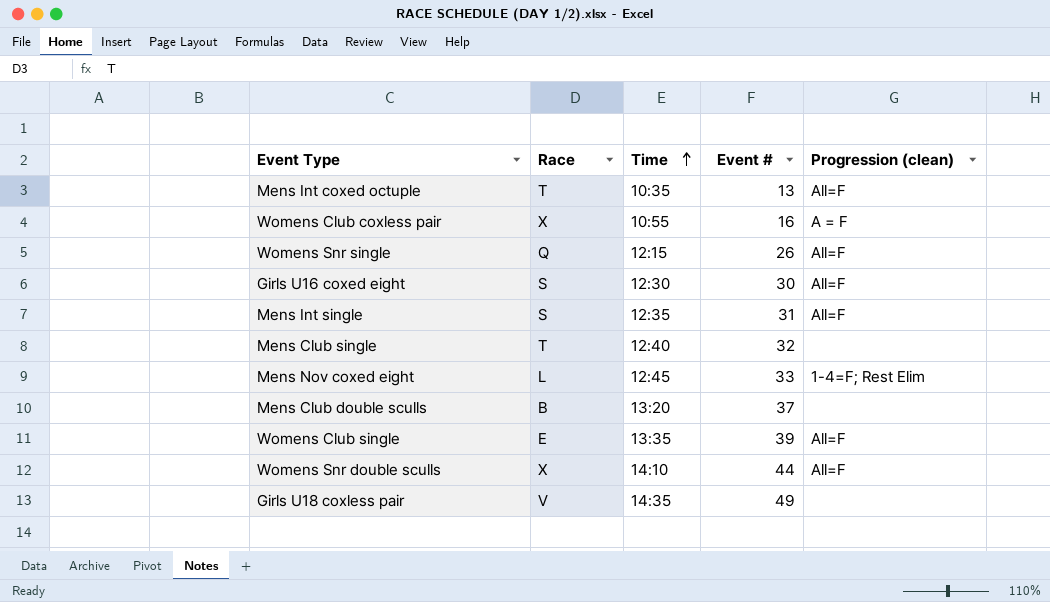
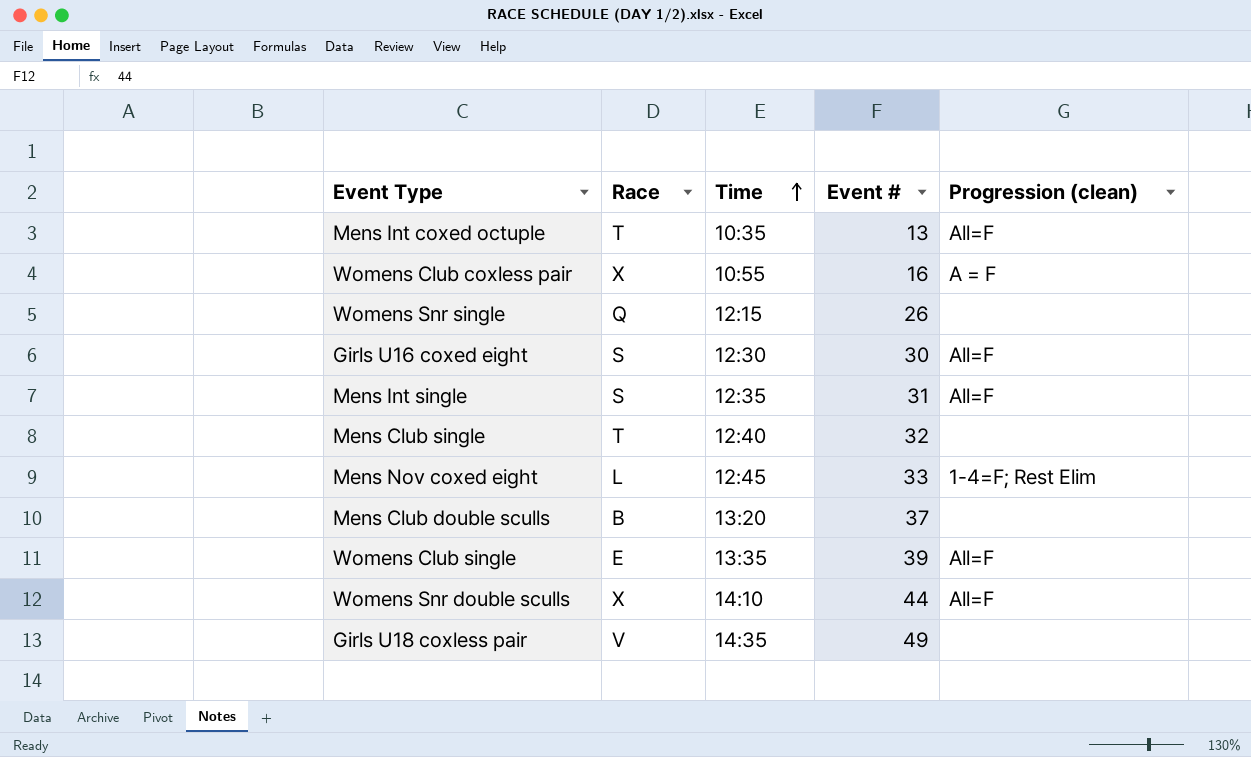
Womens Snr single | Progression (clean): All=F -> none

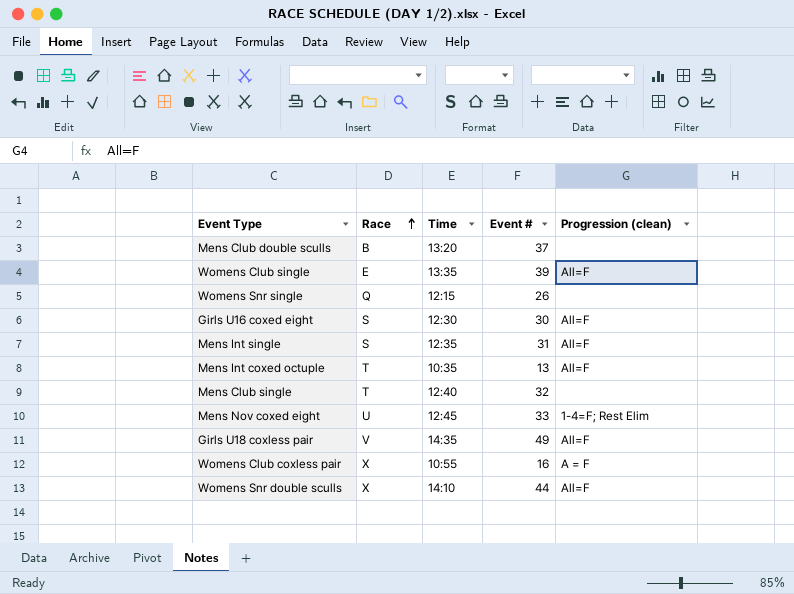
row order: Time ascending -> Race ascending
Mens Nov coxed eight | Race: L -> U
Girls U18 coxless pair | Progression (clean): none -> All=F

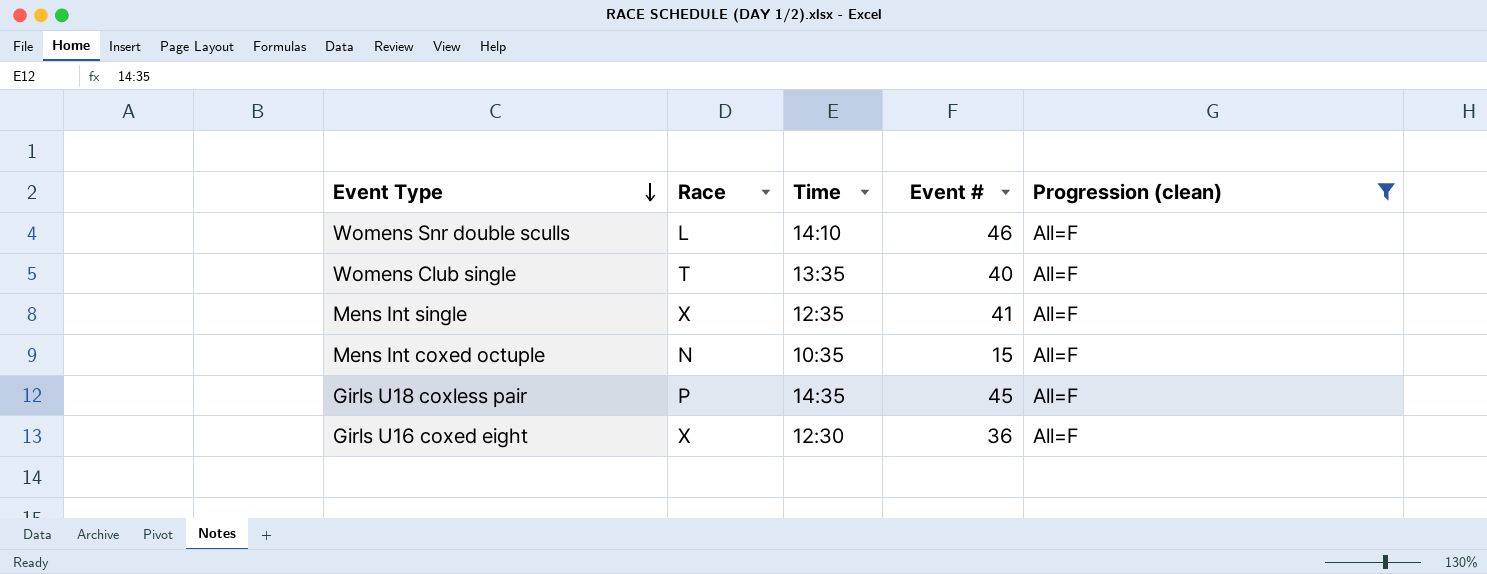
filter: none -> Progression (clean) = All=F
row order: Race ascending -> Event Type descending
Womens Snr double sculls | Race: X -> L
Womens Snr double sculls | Event #: 44 -> 46
Womens Club single | Race: E -> T
Womens Club single | Event #: 39 -> 40
Mens Int single | Race: S -> X
Mens Int single | Event #: 31 -> 41
Mens Int coxed octuple | Race: T -> N
Mens Int coxed octuple | Event #: 13 -> 15
Girls U18 coxless pair | Race: V -> P
Girls U18 coxless pair | Event #: 49 -> 45
Girls U16 coxed eight | Race: S -> X
Girls U16 coxed eight | Event #: 30 -> 36

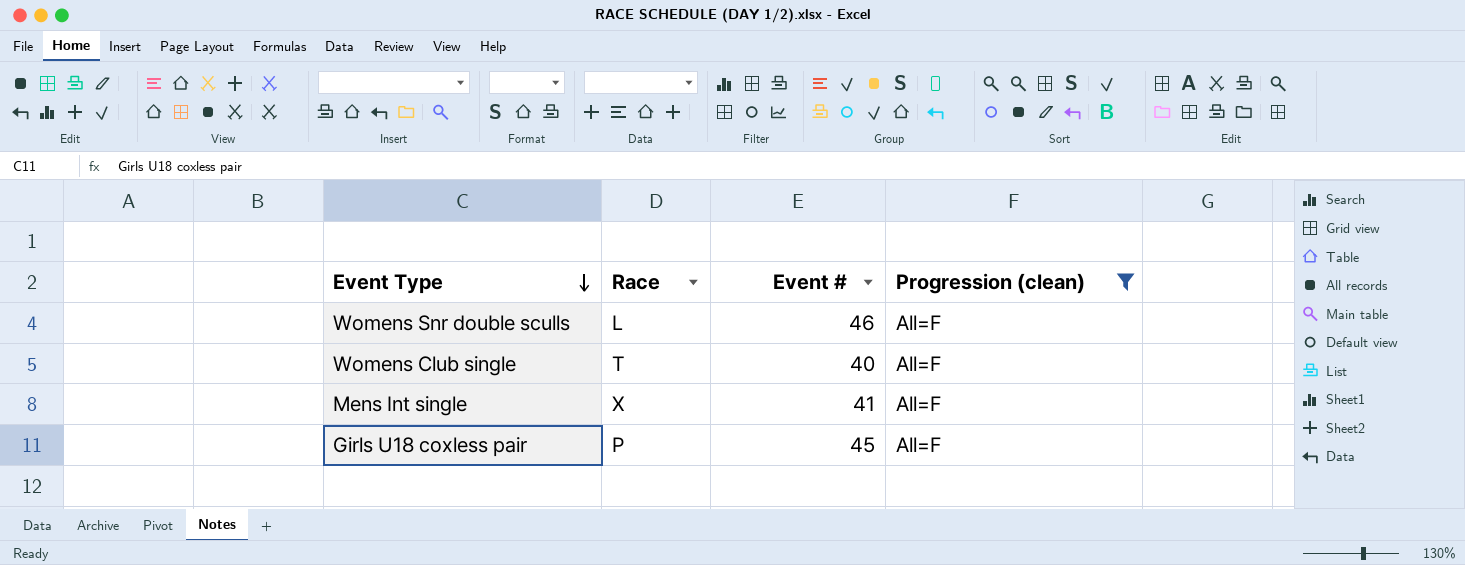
column Time | position: 3 -> none
row Mens Int coxed octuple: N | 10:35 | 15 | All=F -> none
row Girls U16 coxed eight: X | 12:30 | 36 | All=F -> none

